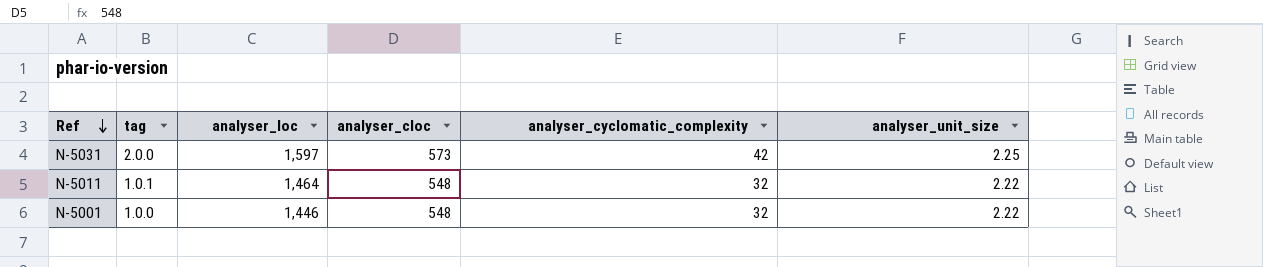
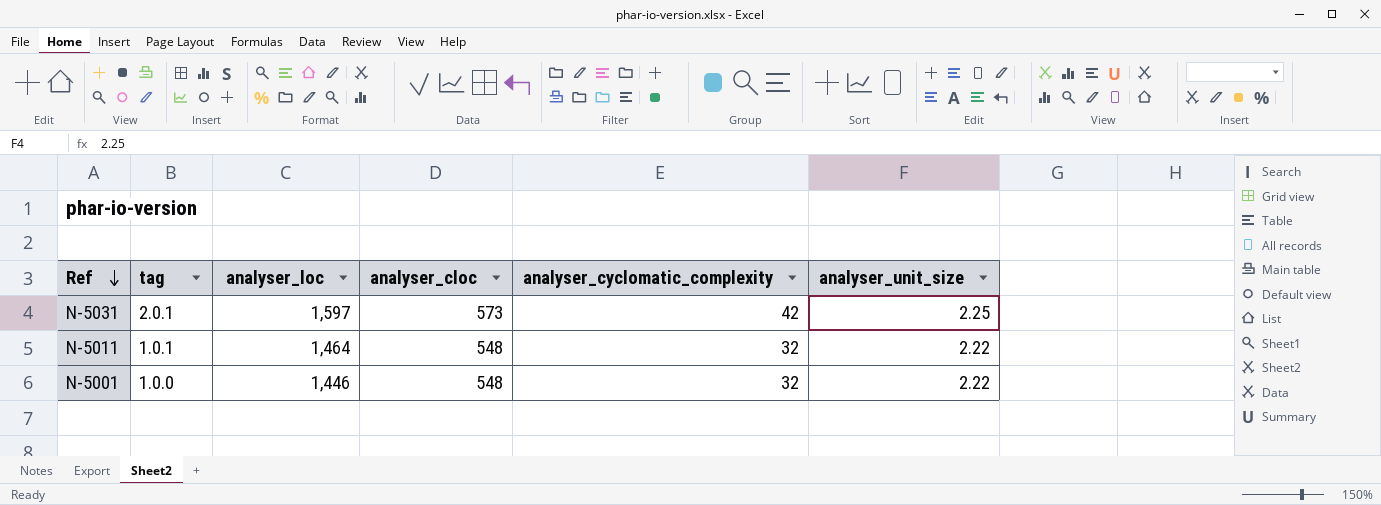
N-5031 | tag: 2.0.0 -> 2.0.1

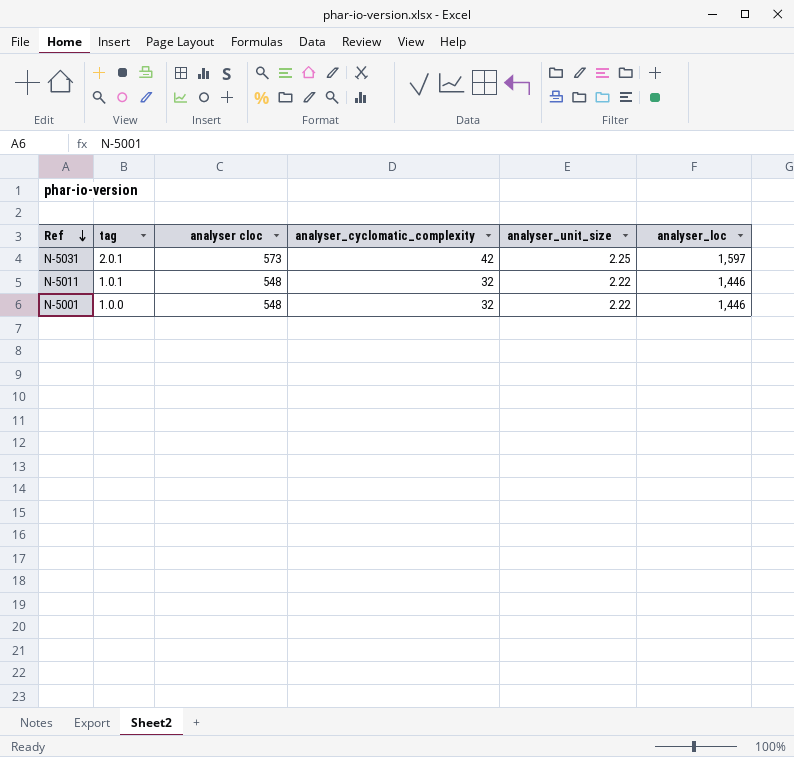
column name: analyser_cloc -> analyser cloc
column analyser_loc | position: 3 -> 6
N-5011 | analyser_loc: 1,464 -> 1,446

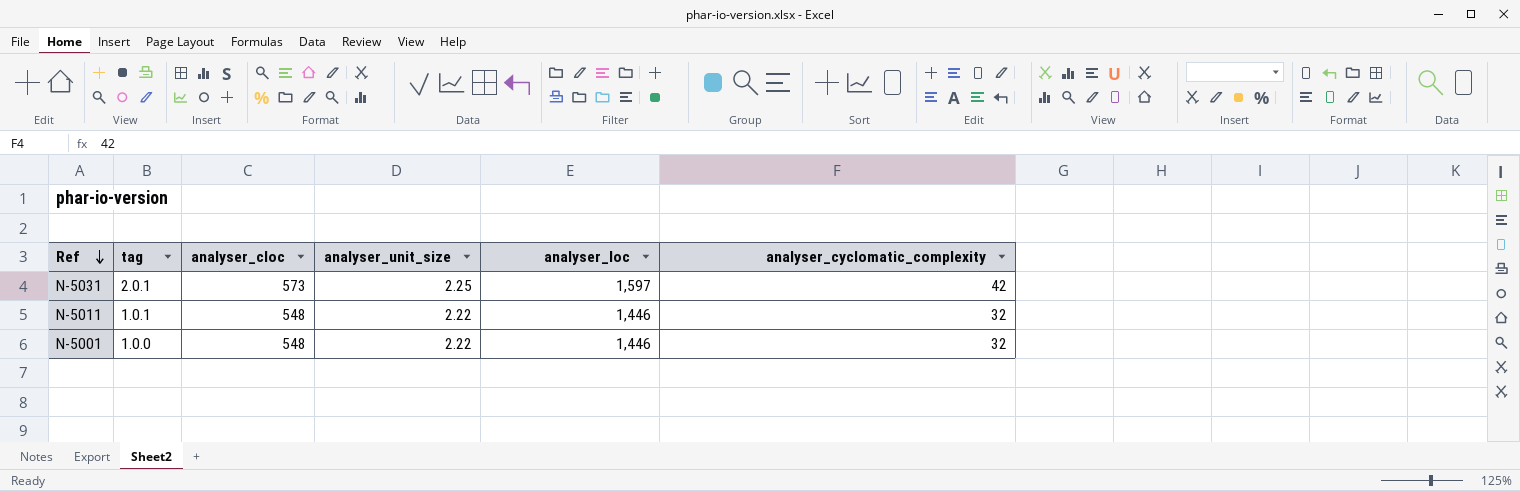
column name: analyser cloc -> analyser_cloc
column analyser_cyclomatic_complexity | position: 4 -> 6

